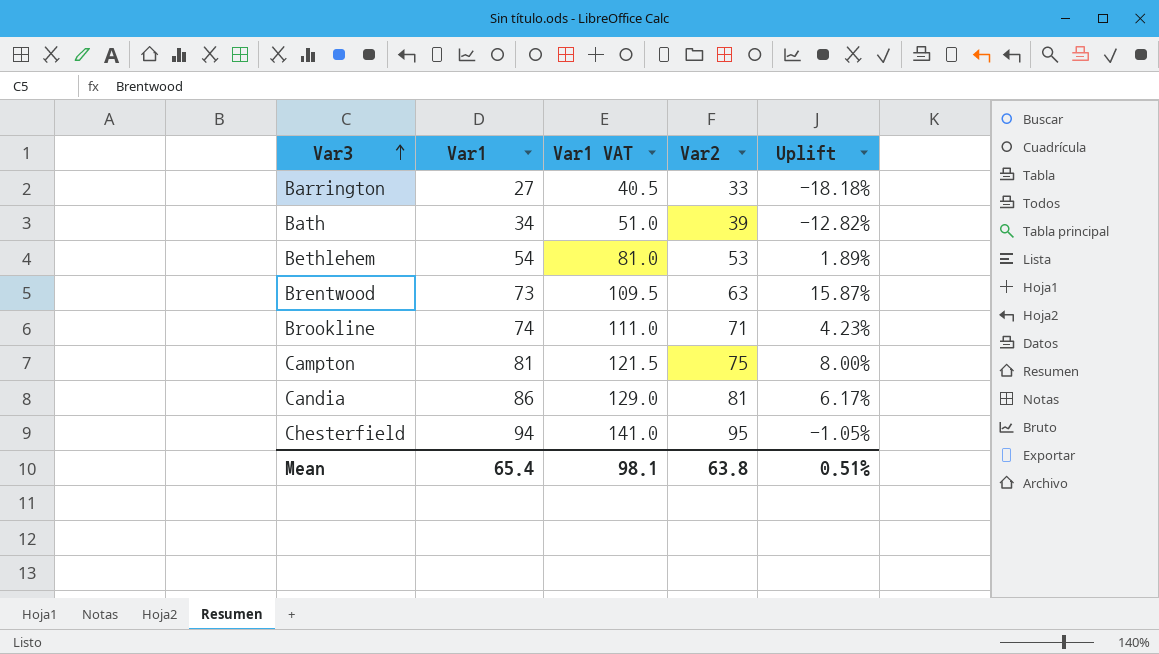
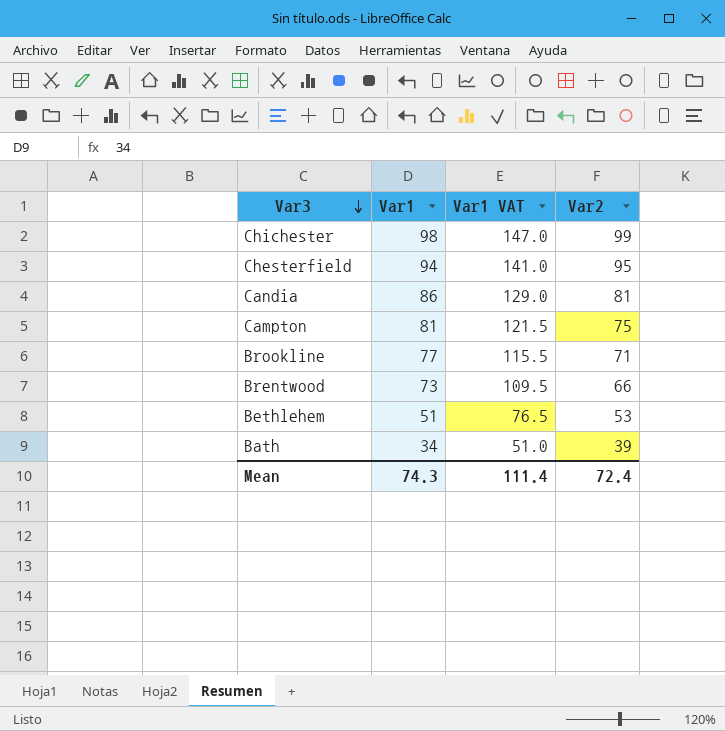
row order: Var3 ascending -> Var3 descending
column Uplift | formula: ([Var1] - [Var2]) / [Var2] -> none
row Barrington: 27 | 40.5 | 33 | -18.18% -> none
row Chichester: none -> 98 | 147.0 | 99
Brookline | Var1: 74 -> 77
Brookline | Var1 VAT: 111.0 -> 115.5
Brentwood | Var2: 63 -> 66
Bethlehem | Var1: 54 -> 51
Bethlehem | Var1 VAT: 81.0 -> 76.5
Mean | Var1: 65.4 -> 74.3
Mean | Var1 VAT: 98.1 -> 111.4
Mean | Var2: 63.8 -> 72.4

